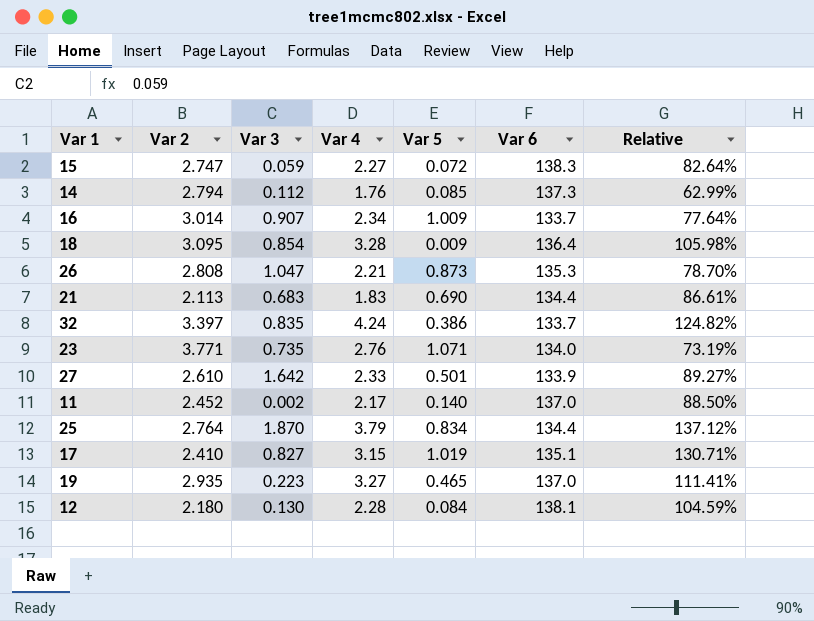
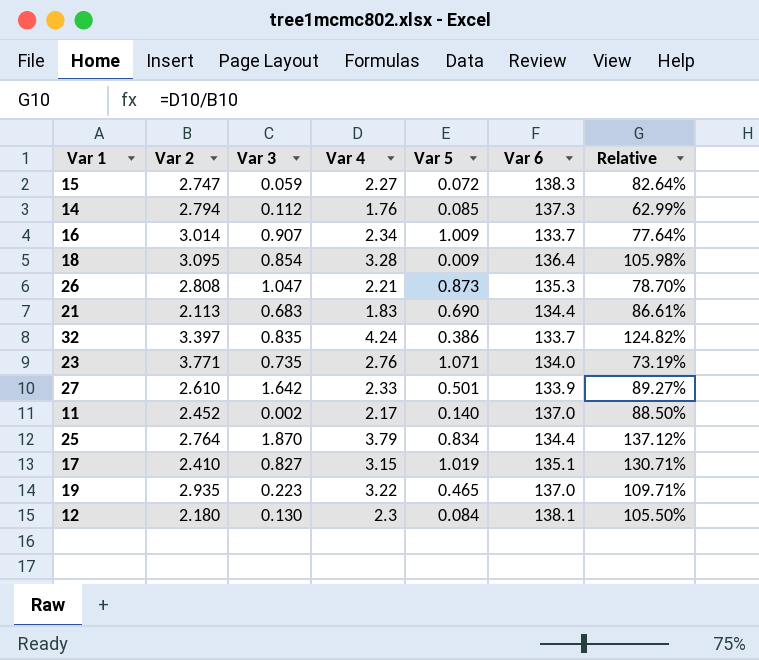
19 | Var 4: 3.27 -> 3.22
19 | Relative: 111.41% -> 109.71%
12 | Var 4: 2.28 -> 2.3
12 | Relative: 104.59% -> 105.50%

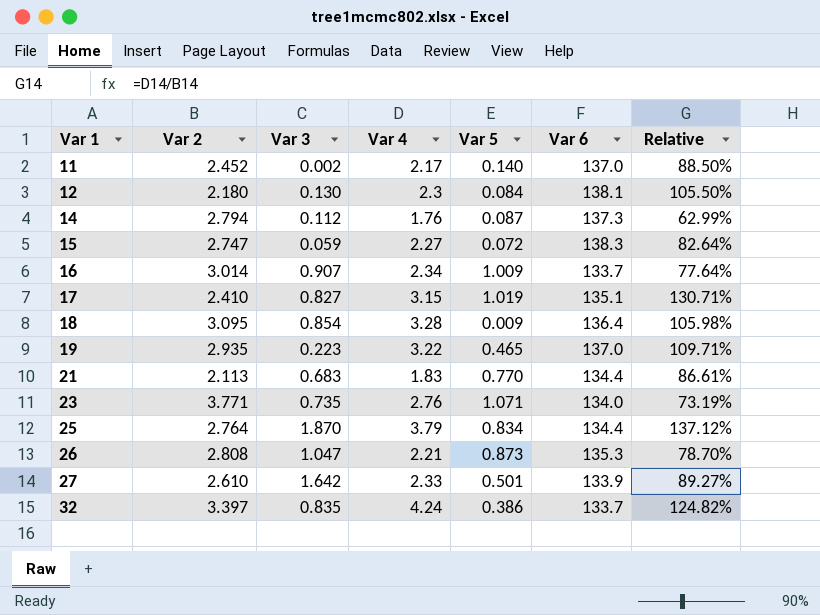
row order: none -> Var 1 ascending
14 | Var 5: 0.085 -> 0.087
21 | Var 5: 0.690 -> 0.770

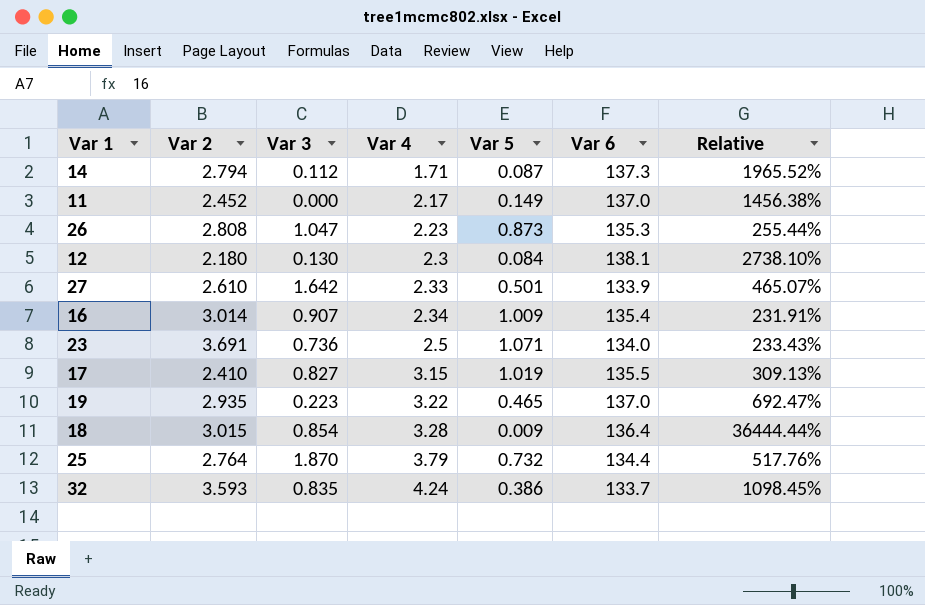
row order: Var 1 ascending -> Var 4 ascending
column Relative | formula: [Var 4] / [Var 2] -> [Var 4] / [Var 5]
row 15: 2.747 | 0.059 | 2.27 | 0.072 | 138.3 | 82.64% -> none
row 21: 2.113 | 0.683 | 1.83 | 0.770 | 134.4 | 86.61% -> none
14 | Var 4: 1.76 -> 1.71
11 | Var 3: 0.002 -> 0.000
11 | Var 5: 0.140 -> 0.149
26 | Var 4: 2.21 -> 2.23
16 | Var 6: 133.7 -> 135.4
23 | Var 2: 3.771 -> 3.691
23 | Var 3: 0.735 -> 0.736
23 | Var 4: 2.76 -> 2.5
17 | Var 6: 135.1 -> 135.5
18 | Var 2: 3.095 -> 3.015
25 | Var 5: 0.834 -> 0.732
32 | Var 2: 3.397 -> 3.593

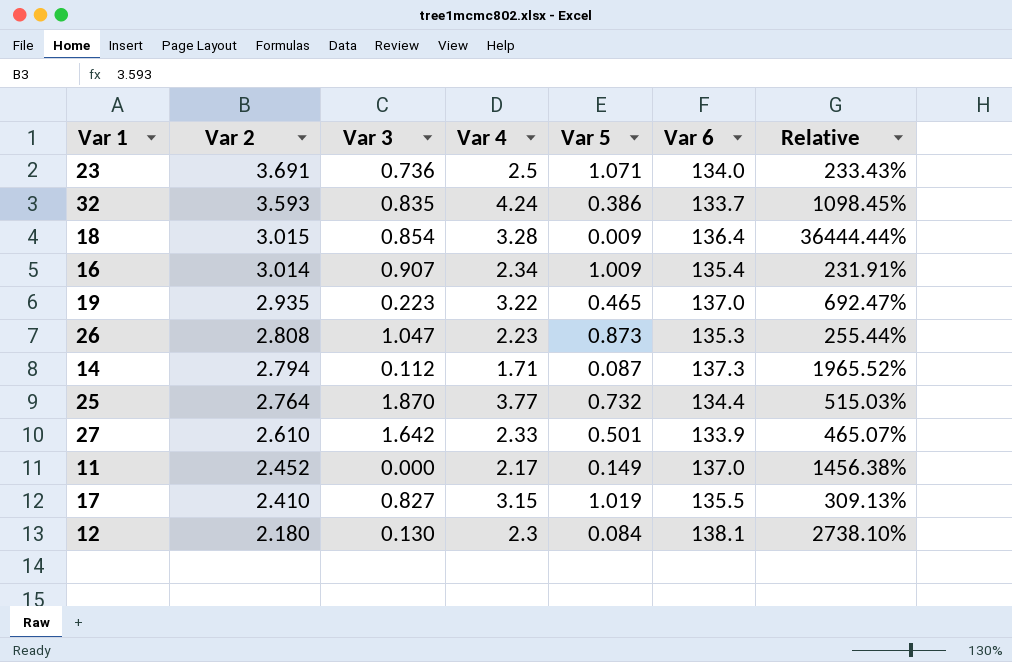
row order: Var 4 ascending -> Var 2 descending
25 | Var 4: 3.79 -> 3.77
25 | Relative: 517.76% -> 515.03%

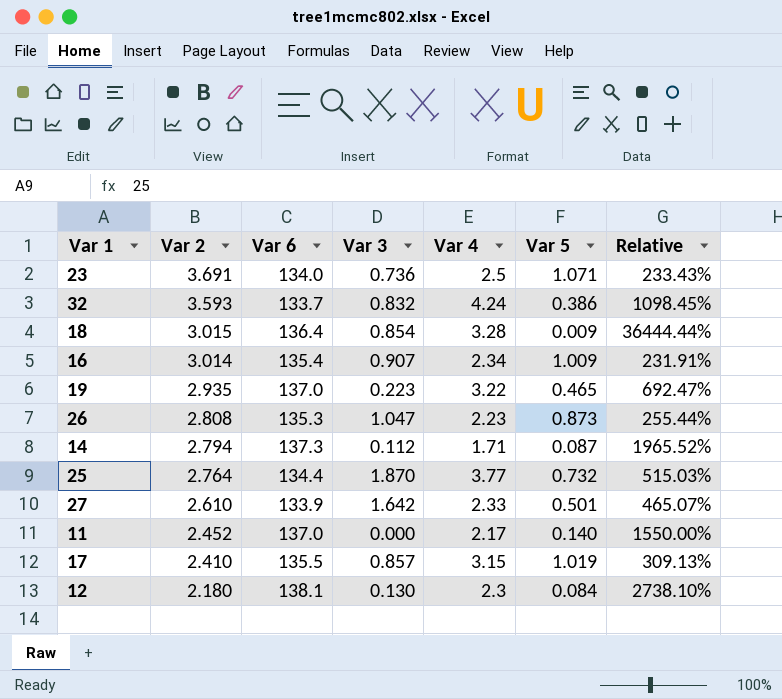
column Var 6 | position: 6 -> 3
32 | Var 3: 0.835 -> 0.832
11 | Var 5: 0.149 -> 0.140
11 | Relative: 1456.38% -> 1550.00%
17 | Var 3: 0.827 -> 0.857

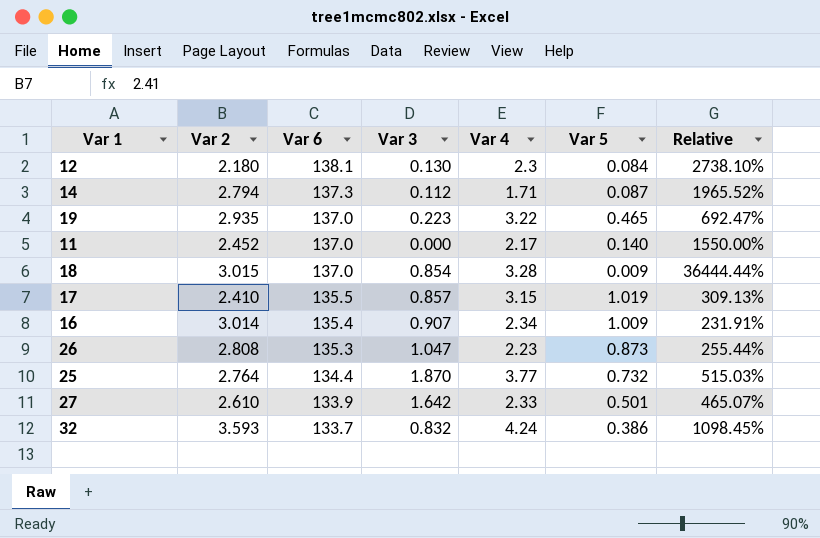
row order: Var 2 descending -> Var 6 descending
row 23: 3.691 | 134.0 | 0.736 | 2.5 | 1.071 | 233.43% -> none
18 | Var 6: 136.4 -> 137.0

